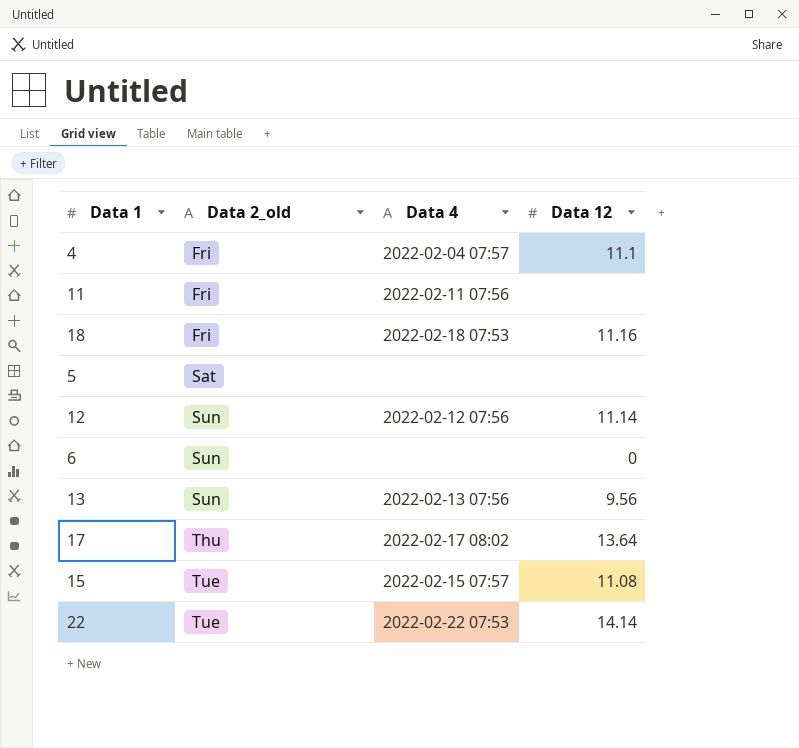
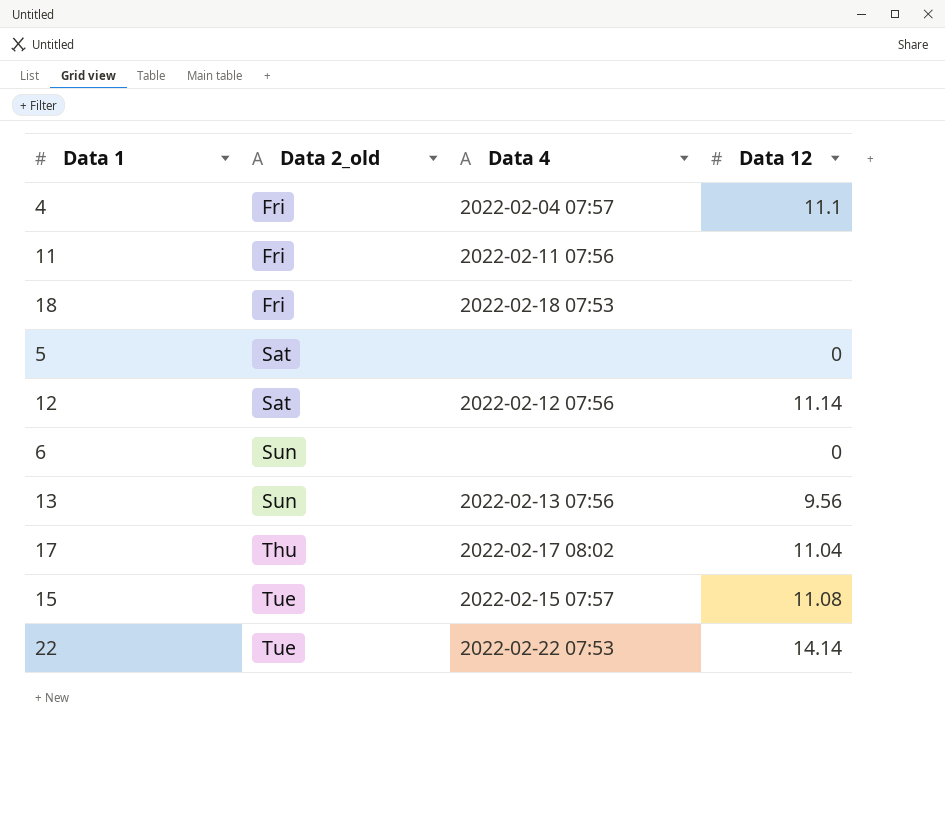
18 | Data 12: 11.16 -> none
5 | Data 12: none -> 0
12 | Data 2_old: Sun -> Sat
17 | Data 12: 13.64 -> 11.04

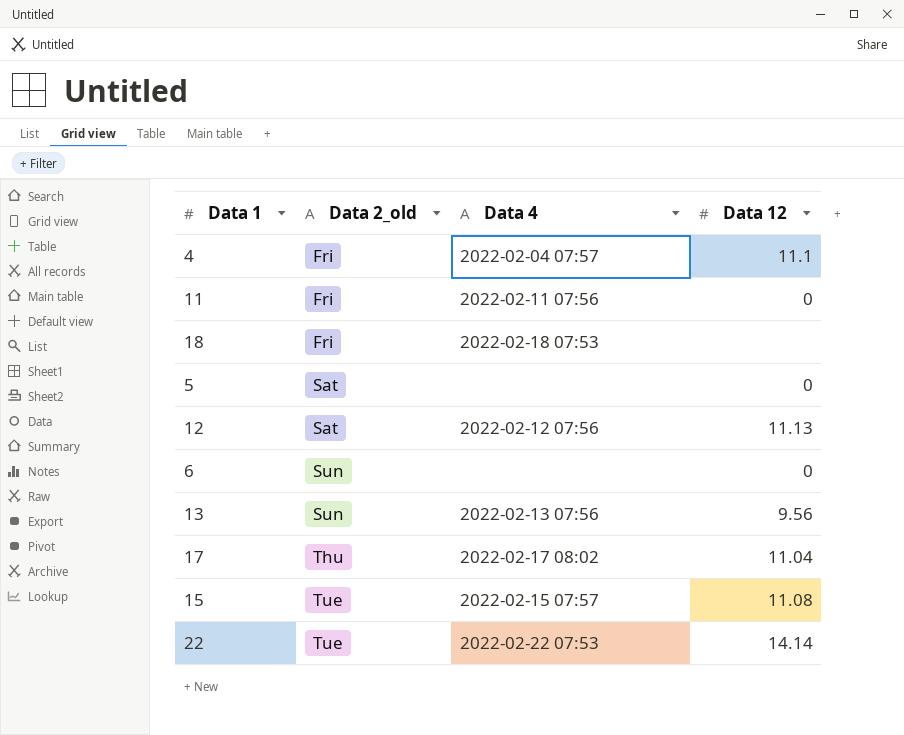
11 | Data 12: none -> 0
12 | Data 12: 11.14 -> 11.13

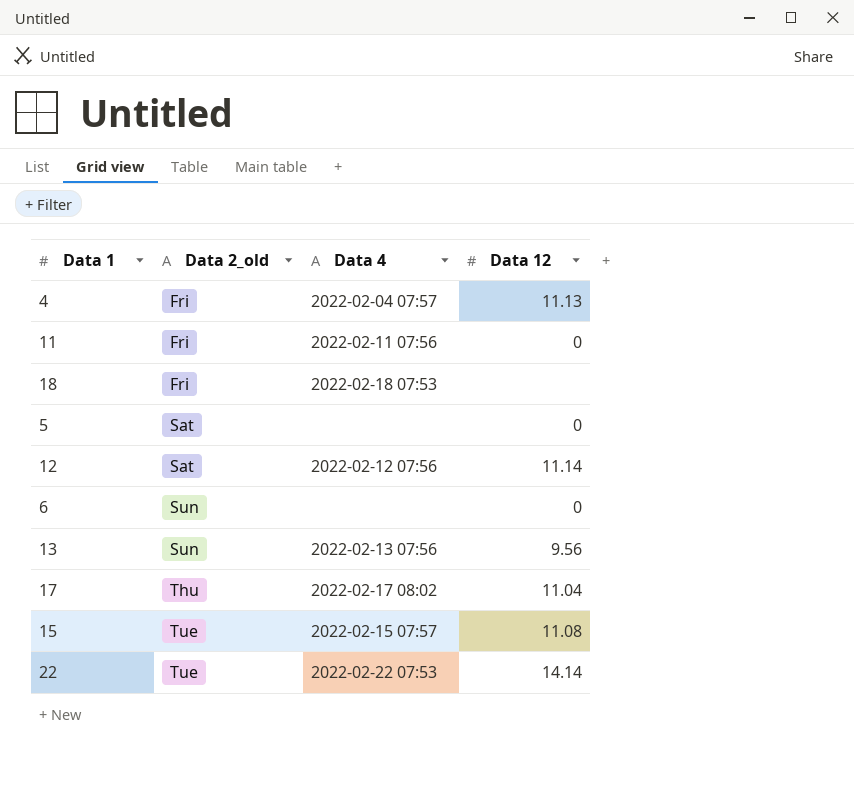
4 | Data 12: 11.1 -> 11.13
12 | Data 12: 11.13 -> 11.14

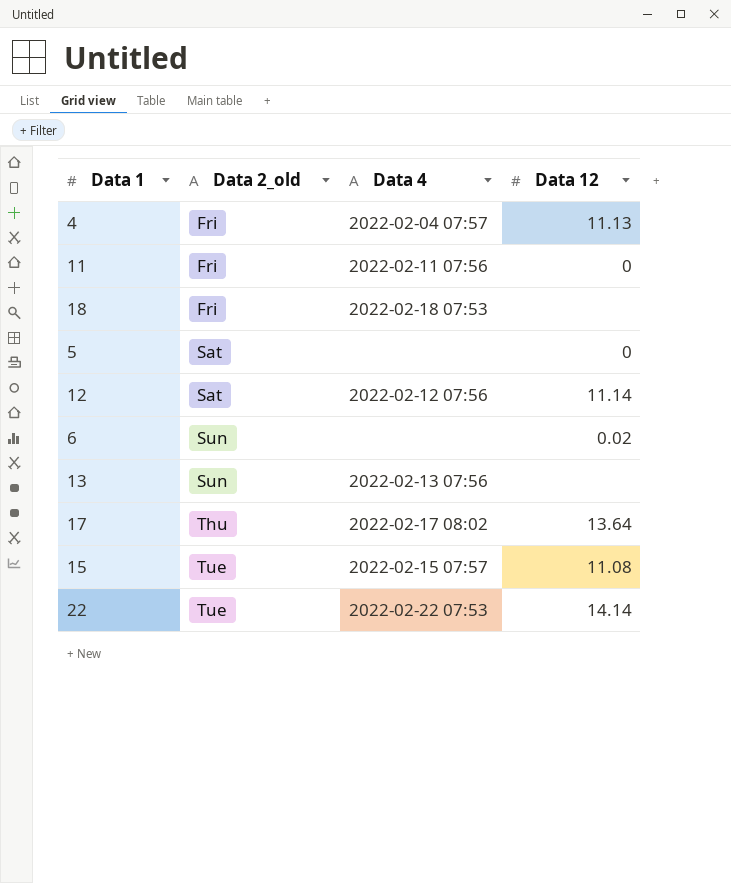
6 | Data 12: 0 -> 0.02
13 | Data 12: 9.56 -> none
17 | Data 12: 11.04 -> 13.64

